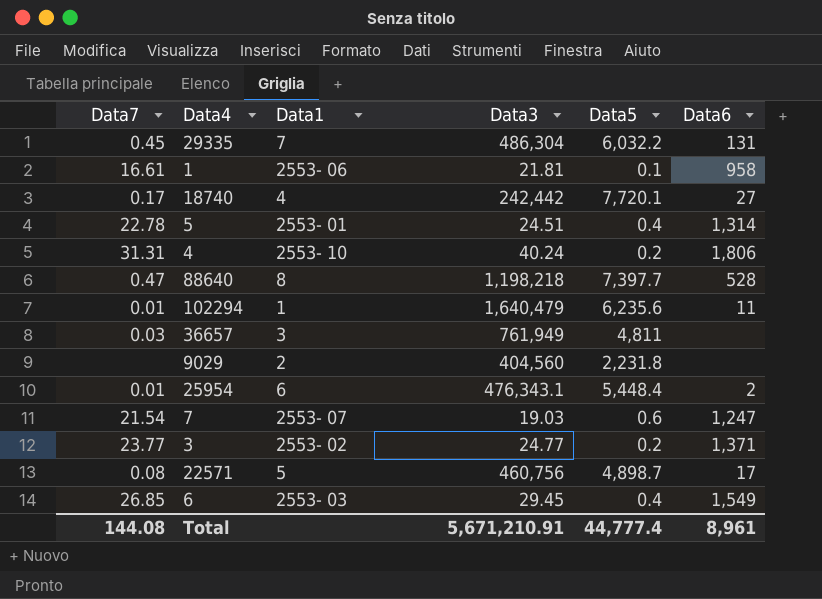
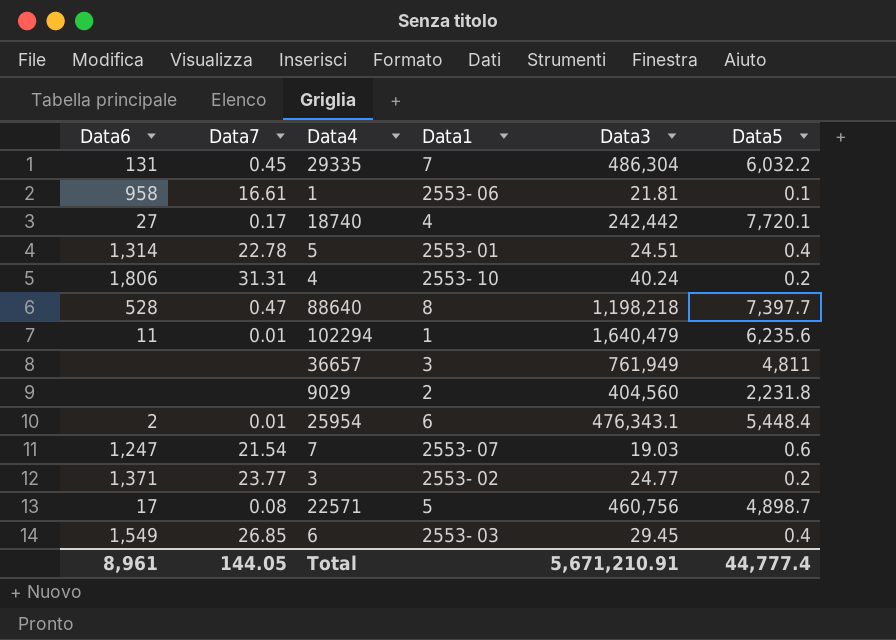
column Data6 | position: 6 -> 1
36657 | Data7: 0.03 -> none
Total | Data7: 144.08 -> 144.05

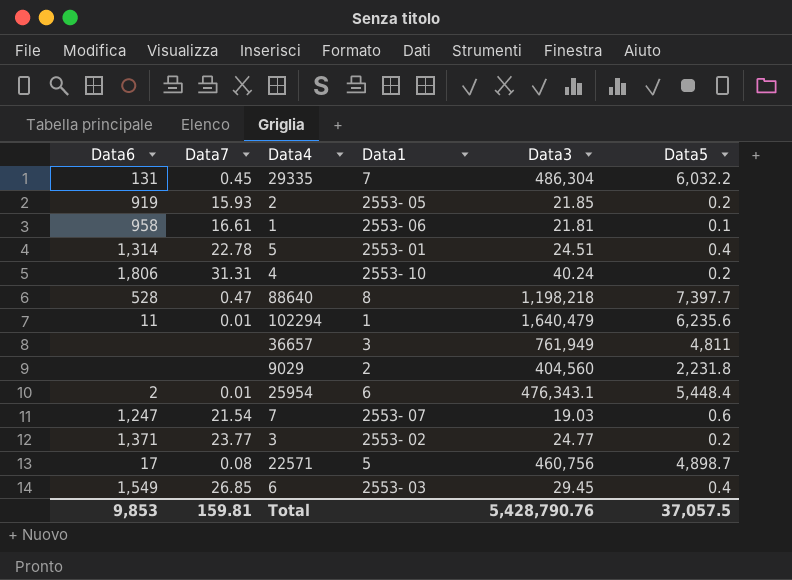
row 18740: 27 | 0.17 | 4 | 242,442 | 7,720.1 -> none
row 2: none -> 919 | 15.93 | 2553- 05 | 21.85 | 0.2
Total | Data6: 8,961 -> 9,853
Total | Data7: 144.05 -> 159.81
Total | Data3: 5,671,210.91 -> 5,428,790.76
Total | Data5: 44,777.4 -> 37,057.5

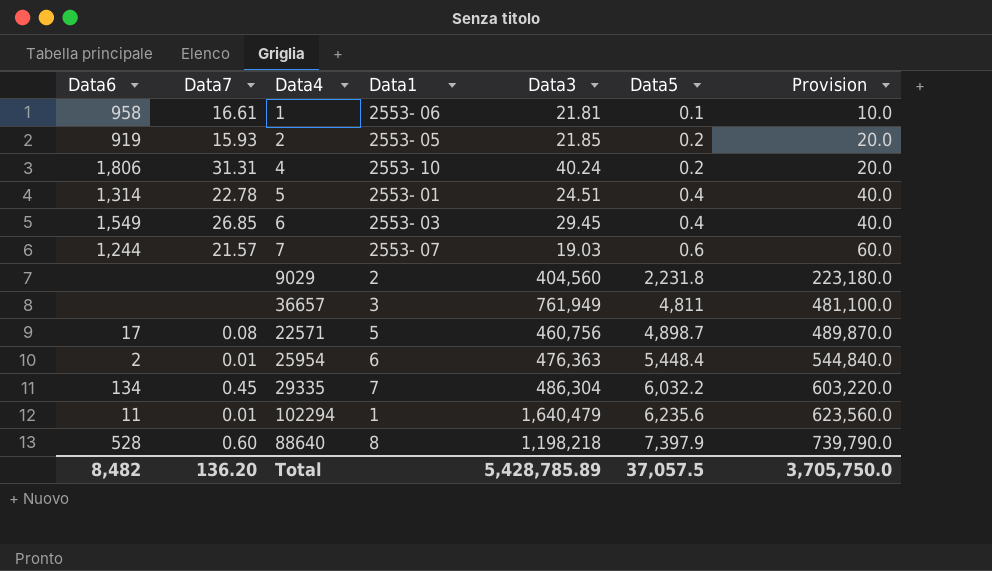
row order: none -> Data5 ascending
column Provision | formula: none -> [Data5] * 100
row 3: 1,371 | 23.77 | 2553- 02 | 24.77 | 0.2 -> none
7 | Data6: 1,247 -> 1,244
7 | Data7: 21.54 -> 21.57
25954 | Data3: 476,343.1 -> 476,363
29335 | Data6: 131 -> 134
88640 | Data7: 0.47 -> 0.60
88640 | Data5: 7,397.7 -> 7,397.9
Total | Data6: 9,853 -> 8,482
Total | Data7: 159.81 -> 136.20
Total | Data3: 5,428,790.76 -> 5,428,785.89

